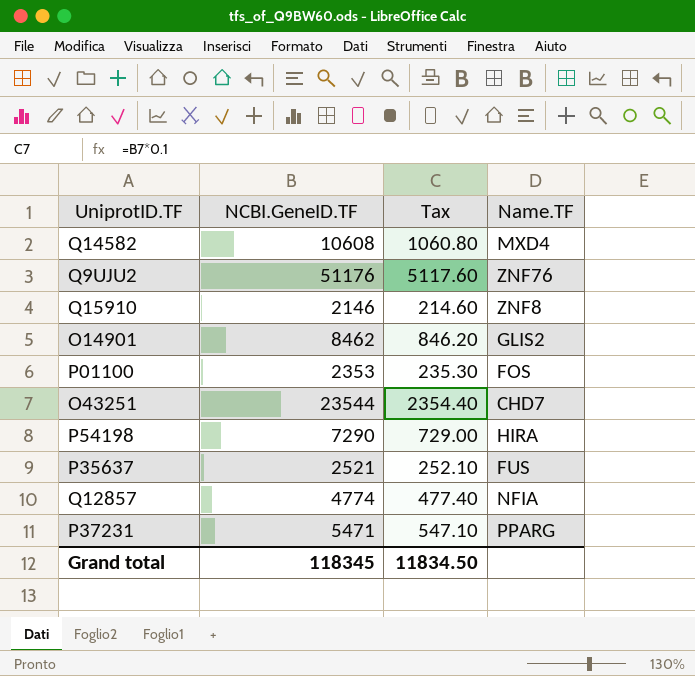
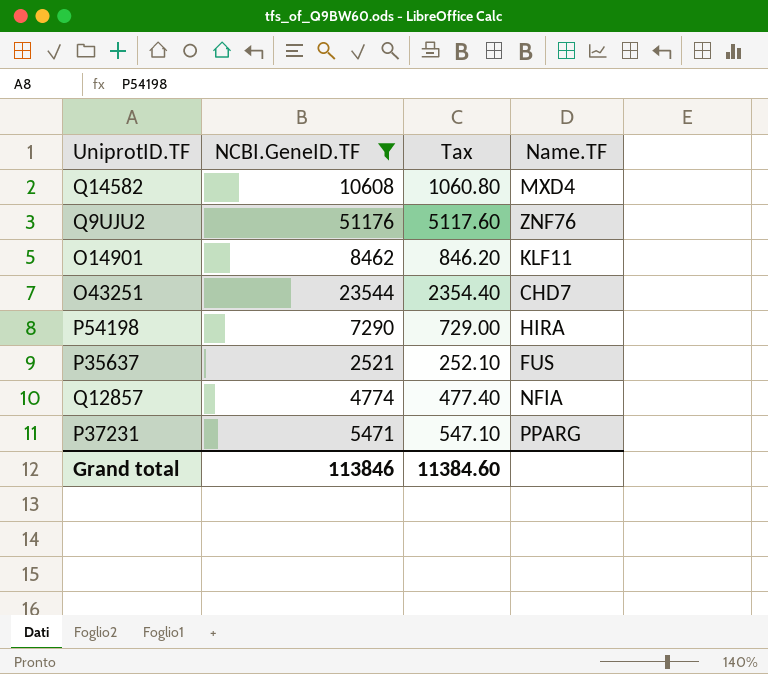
filter: none -> NCBI.GeneID.TF >= 2521
O14901 | Name.TF: GLIS2 -> KLF11
Grand total | NCBI.GeneID.TF: 118345 -> 113846
Grand total | Tax: 11834.50 -> 11384.60

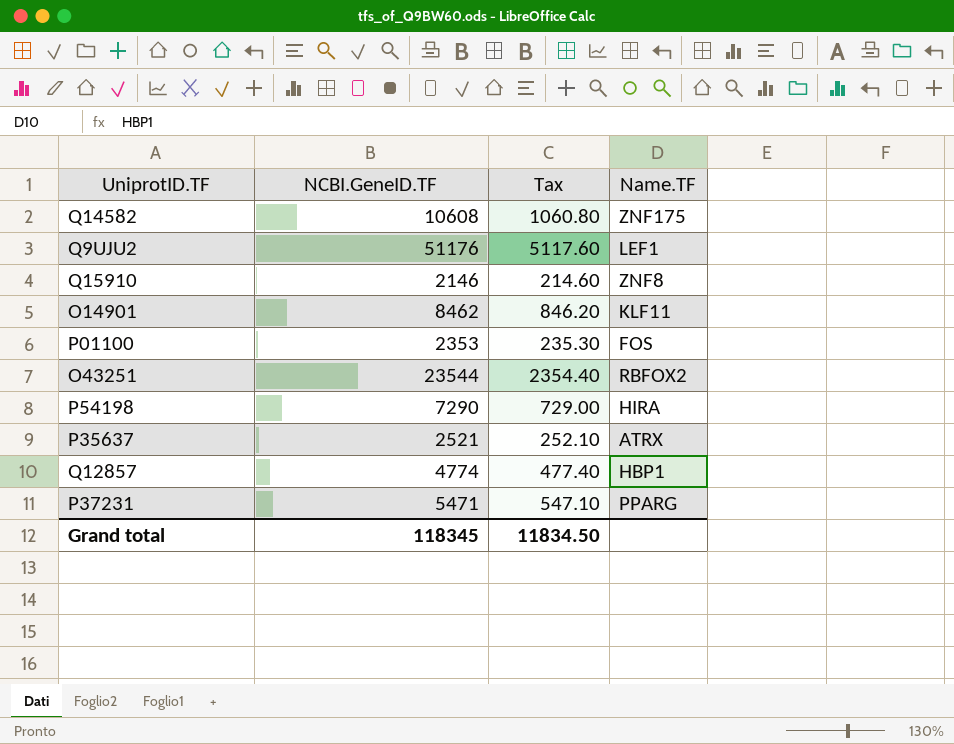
filter: NCBI.GeneID.TF >= 2521 -> none
Q14582 | Name.TF: MXD4 -> ZNF175
Q9UJU2 | Name.TF: ZNF76 -> LEF1
O43251 | Name.TF: CHD7 -> RBFOX2
P35637 | Name.TF: FUS -> ATRX
Q12857 | Name.TF: NFIA -> HBP1
Grand total | NCBI.GeneID.TF: 113846 -> 118345
Grand total | Tax: 11384.60 -> 11834.50

